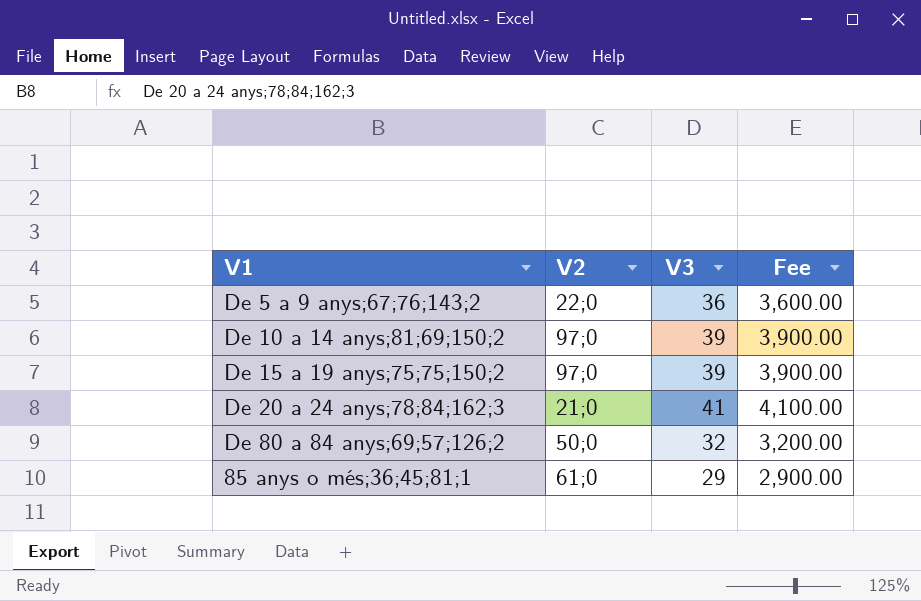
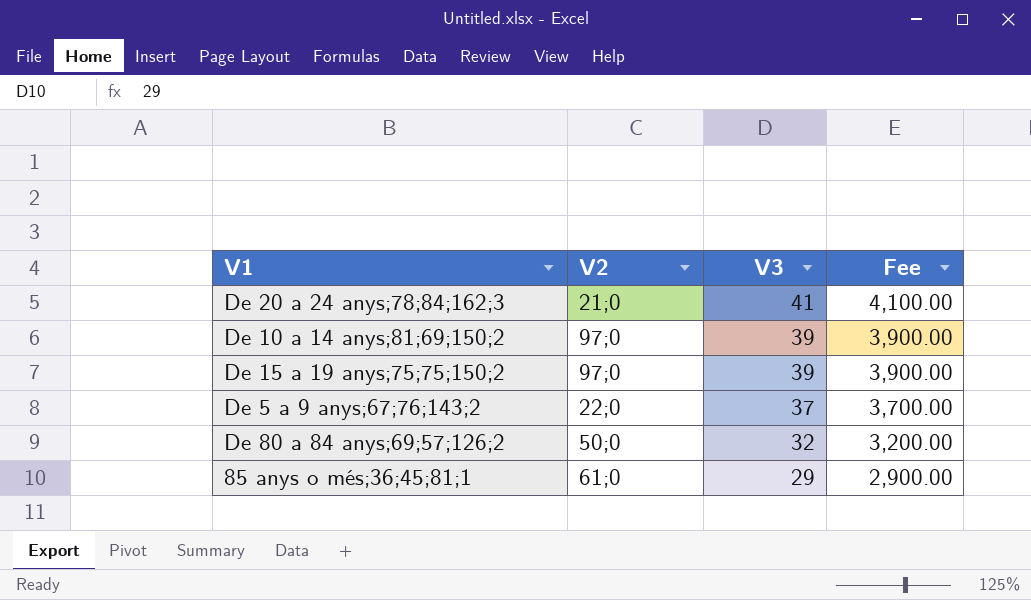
row order: none -> V3 descending
De 5 a 9 anys;67;76;143;2 | V3: 36 -> 37
De 5 a 9 anys;67;76;143;2 | Fee: 3,600.00 -> 3,700.00

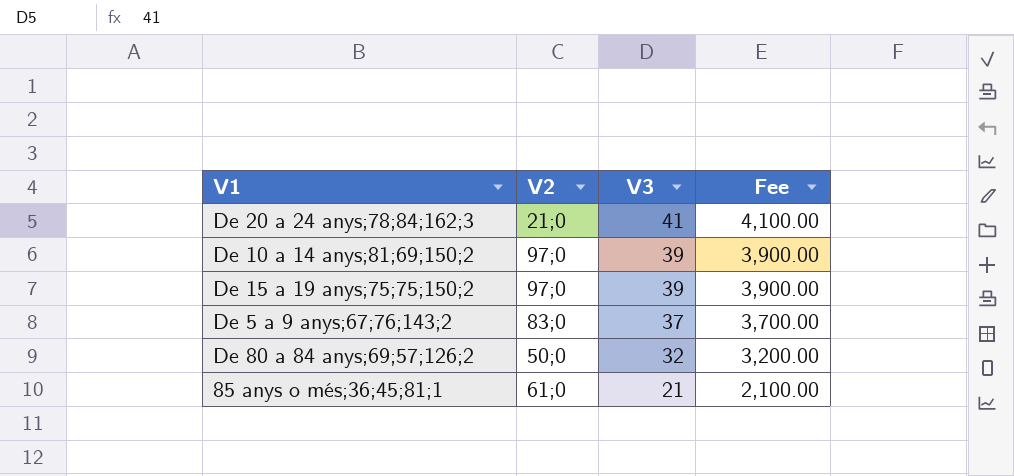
De 5 a 9 anys;67;76;143;2 | V2: 22;0 -> 83;0
85 anys o més;36;45;81;1 | V3: 29 -> 21
85 anys o més;36;45;81;1 | Fee: 2,900.00 -> 2,100.00

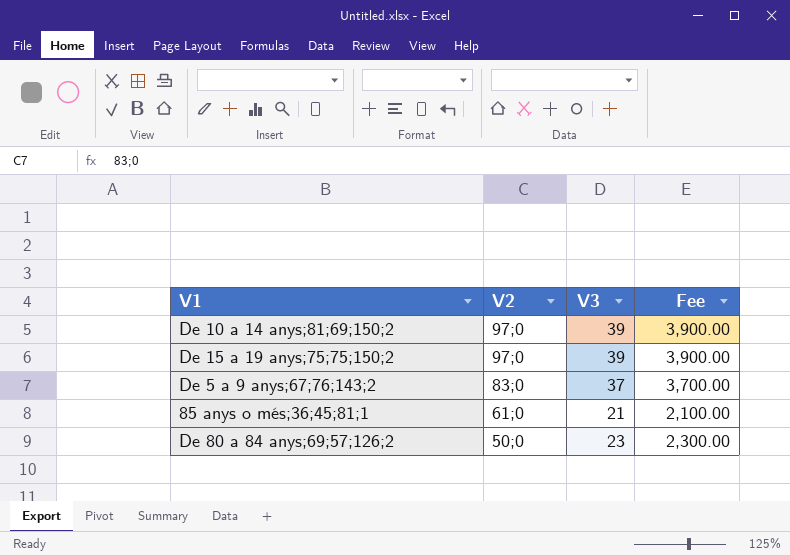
row order: V3 descending -> V2 descending
row De 20 a 24 anys;78;84;162;3: 21;0 | 41 | 4,100.00 -> none
De 80 a 84 anys;69;57;126;2 | V3: 32 -> 23
De 80 a 84 anys;69;57;126;2 | Fee: 3,200.00 -> 2,300.00

